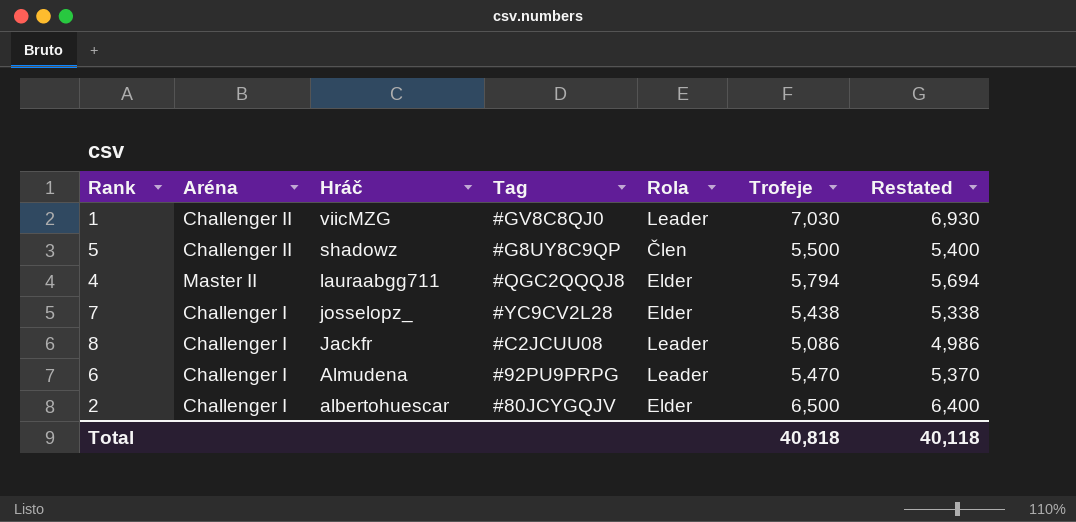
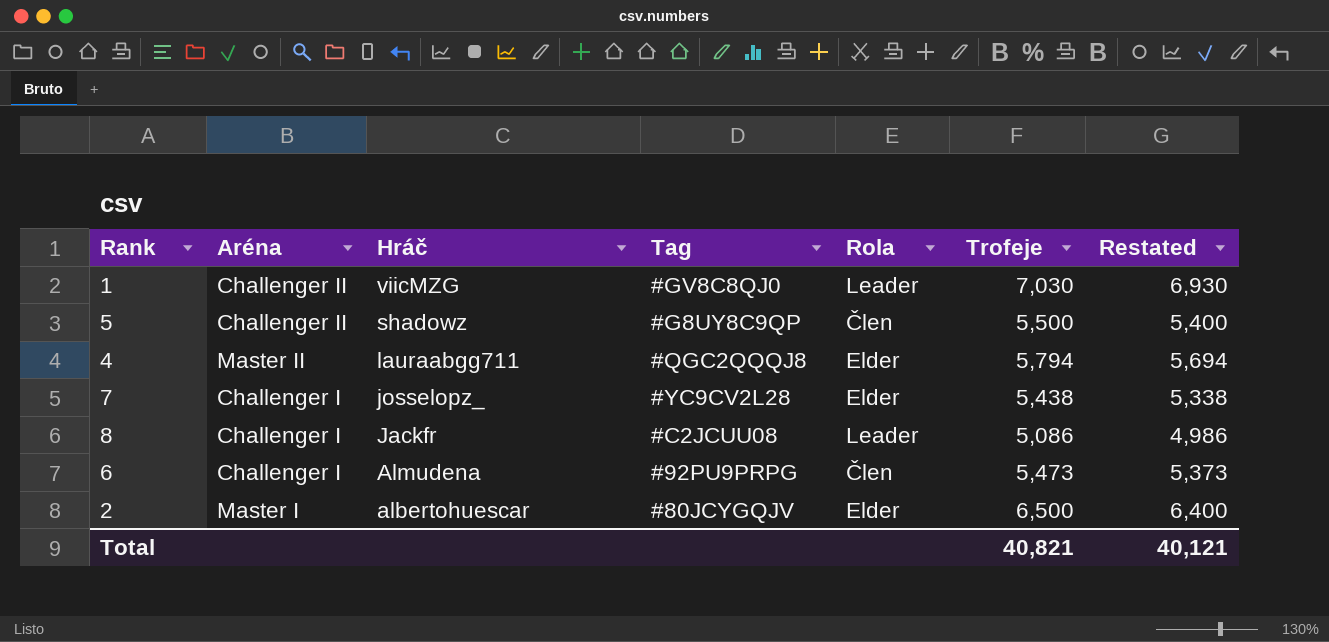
6 | Rola: Leader -> Člen
6 | Trofeje: 5,470 -> 5,473
6 | Restated: 5,370 -> 5,373
2 | Aréna: Challenger I -> Master I
Total | Trofeje: 40,818 -> 40,821
Total | Restated: 40,118 -> 40,121

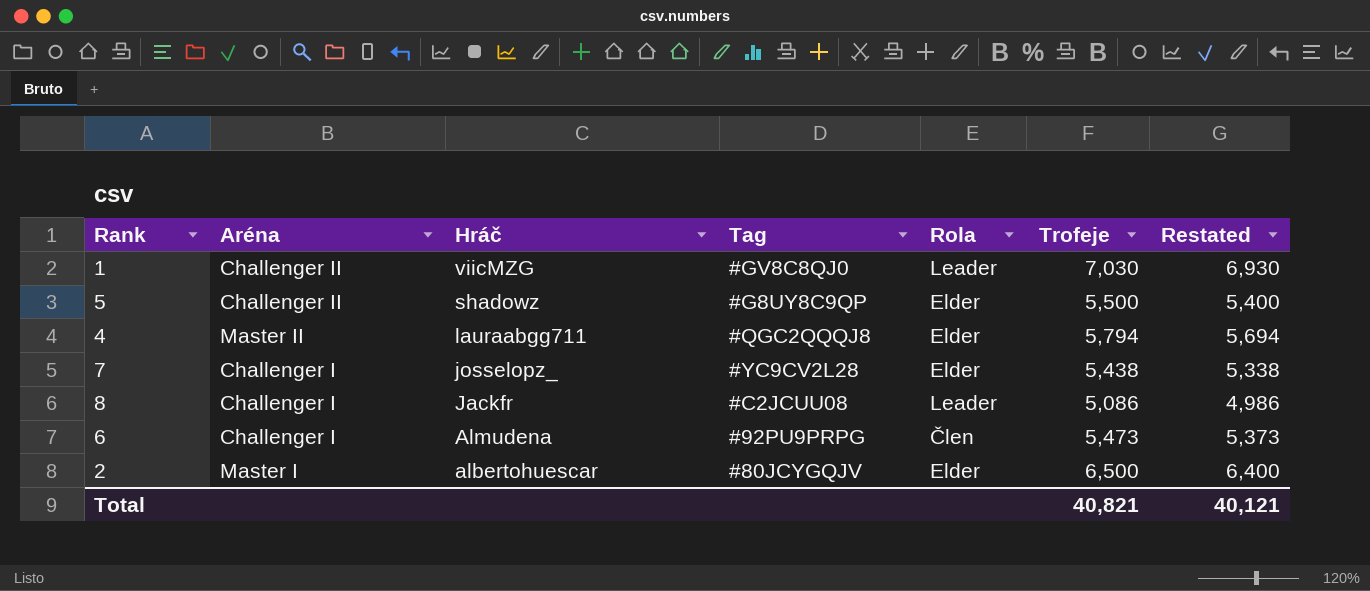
5 | Rola: Člen -> Elder

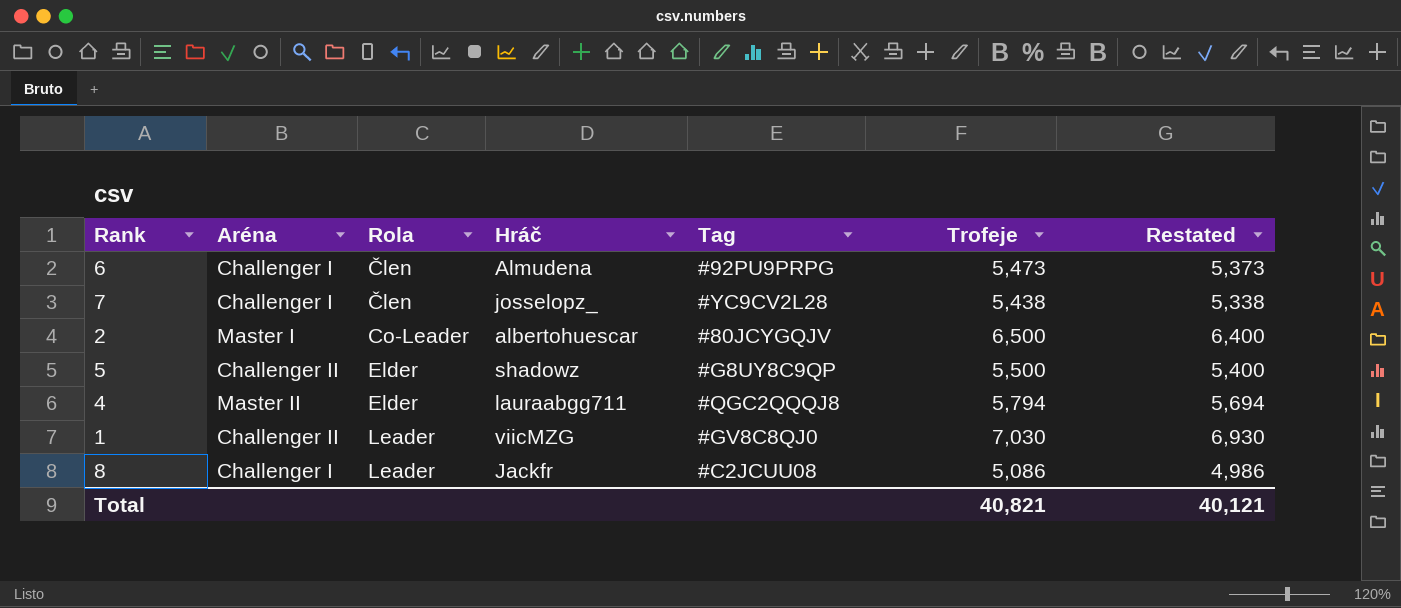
row order: Hráč descending -> Rola ascending
column Rola | position: 5 -> 3
7 | Rola: Elder -> Člen
2 | Rola: Elder -> Co-Leader

